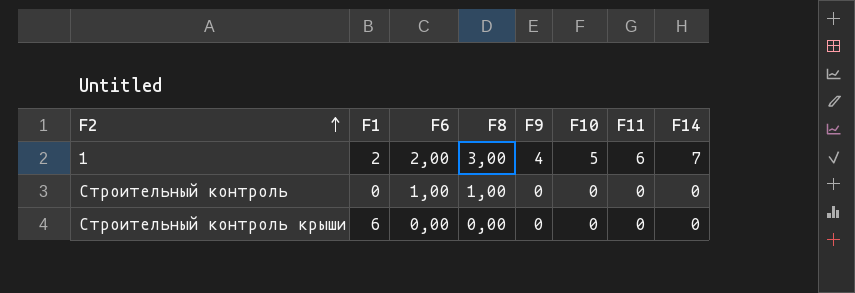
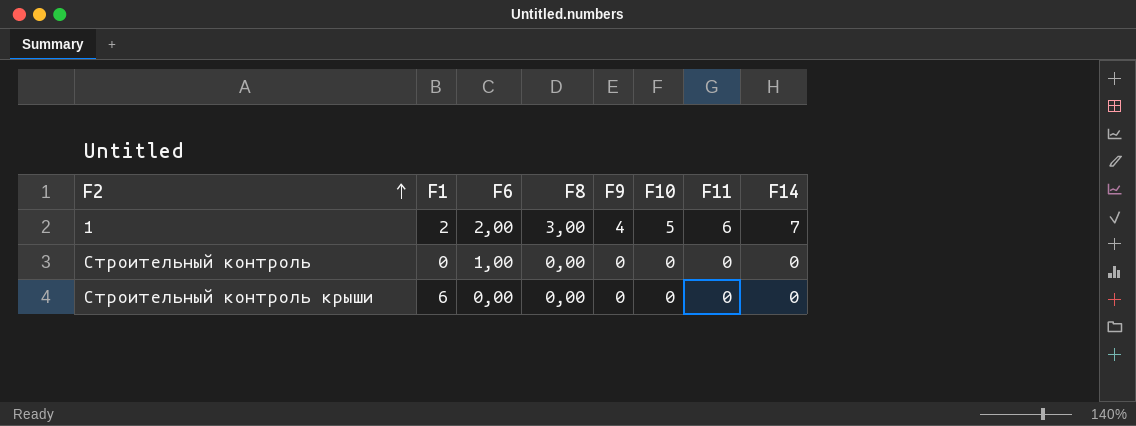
Строительный контроль | F8: 1,00 -> 0,00

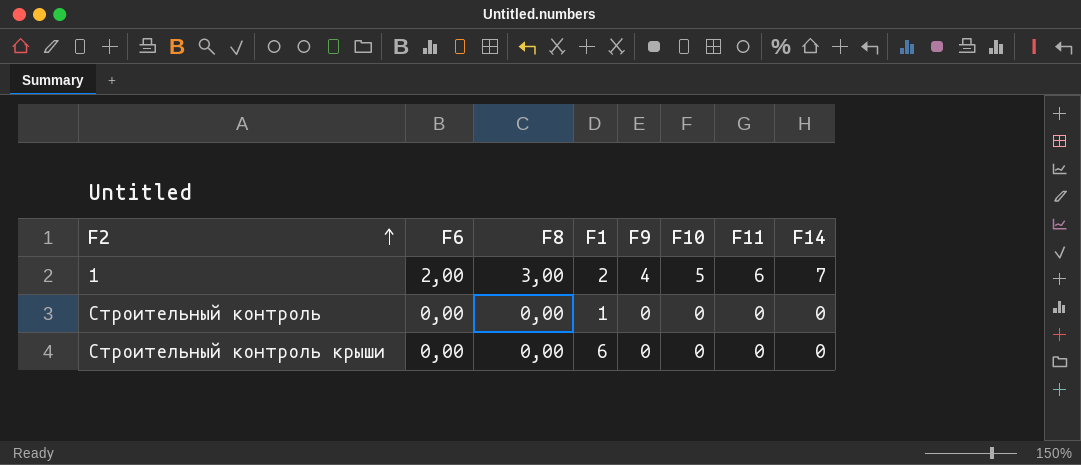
column F1 | position: 2 -> 4
Строительный контроль | F6: 1,00 -> 0,00
Строительный контроль | F1: 0 -> 1

